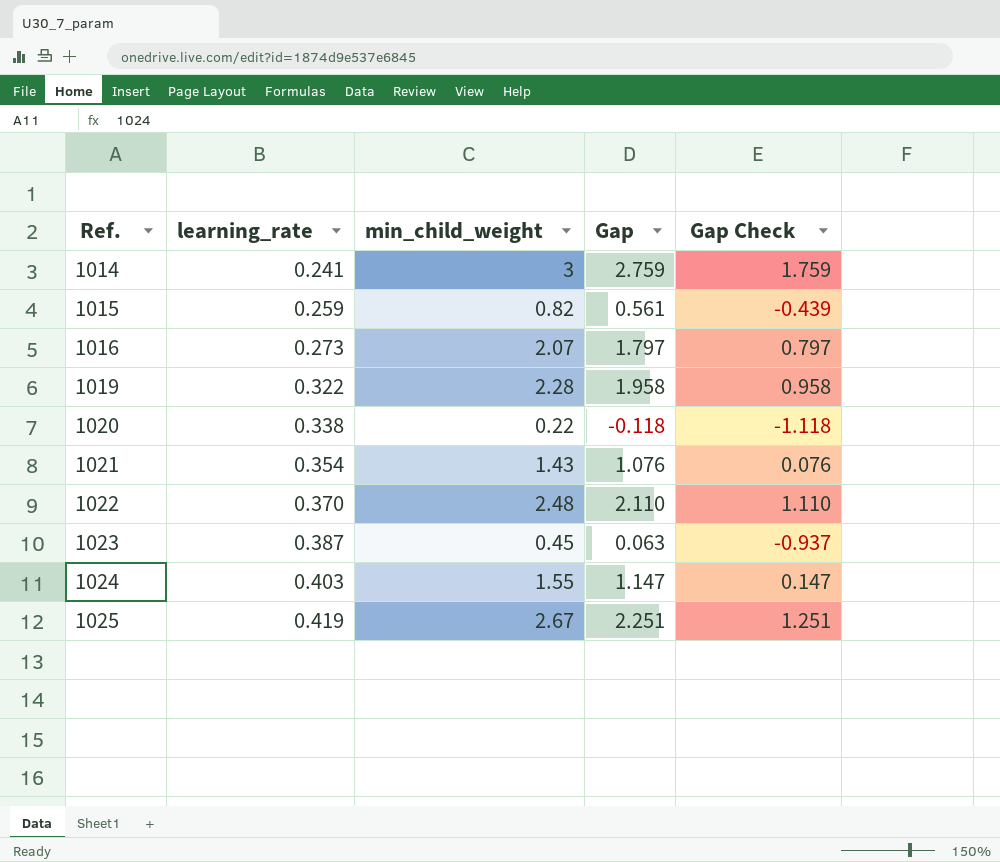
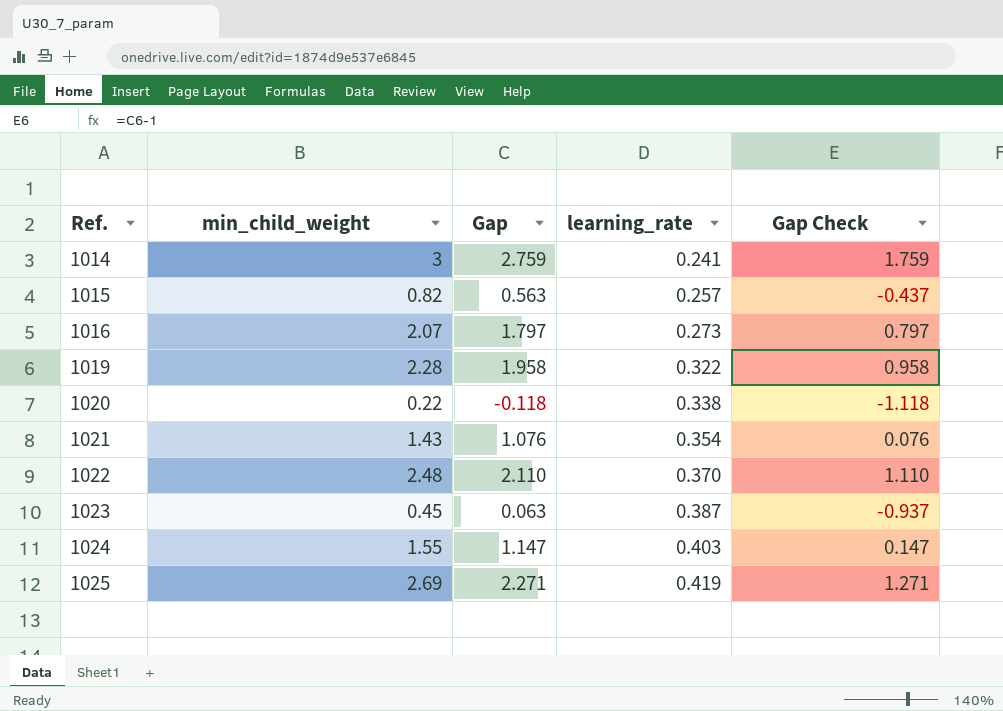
column learning_rate | position: 2 -> 4
1015 | Gap: 0.561 -> 0.563
1015 | learning_rate: 0.259 -> 0.257
1015 | Gap Check: -0.439 -> -0.437
1025 | min_child_weight: 2.67 -> 2.69
1025 | Gap: 2.251 -> 2.271
1025 | Gap Check: 1.251 -> 1.271

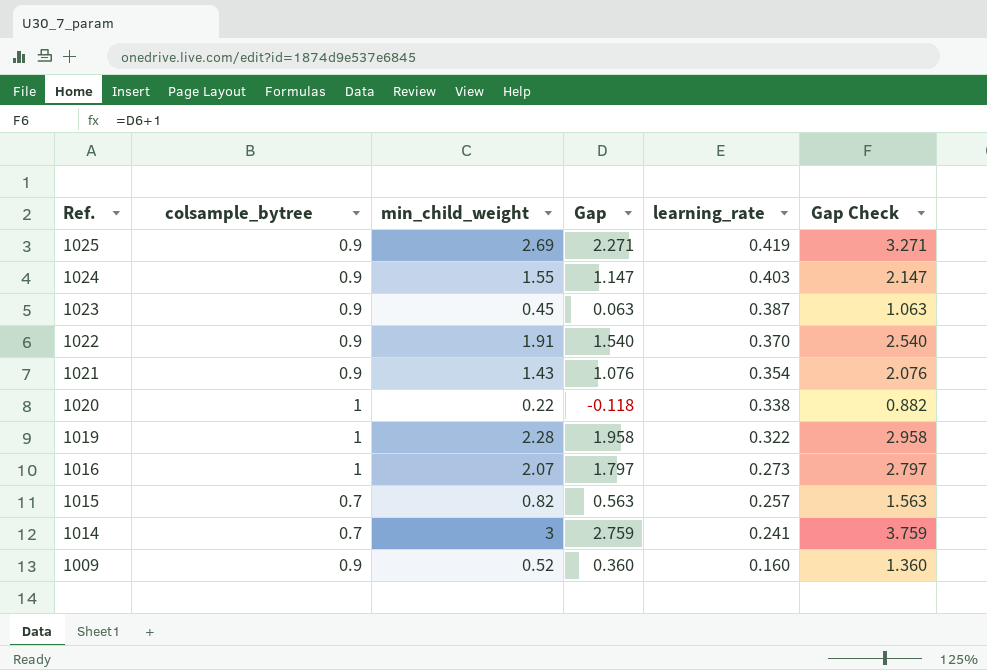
row order: Ref. ascending -> Ref. descending
column colsample_bytree | position: none -> 2
column Gap Check | formula: [Gap] - 1 -> [Gap] + 1
1022 | min_child_weight: 2.48 -> 1.91
1022 | Gap: 2.110 -> 1.540
row 1009: none -> 0.9 | 0.52 | 0.360 | 0.160 | 1.360

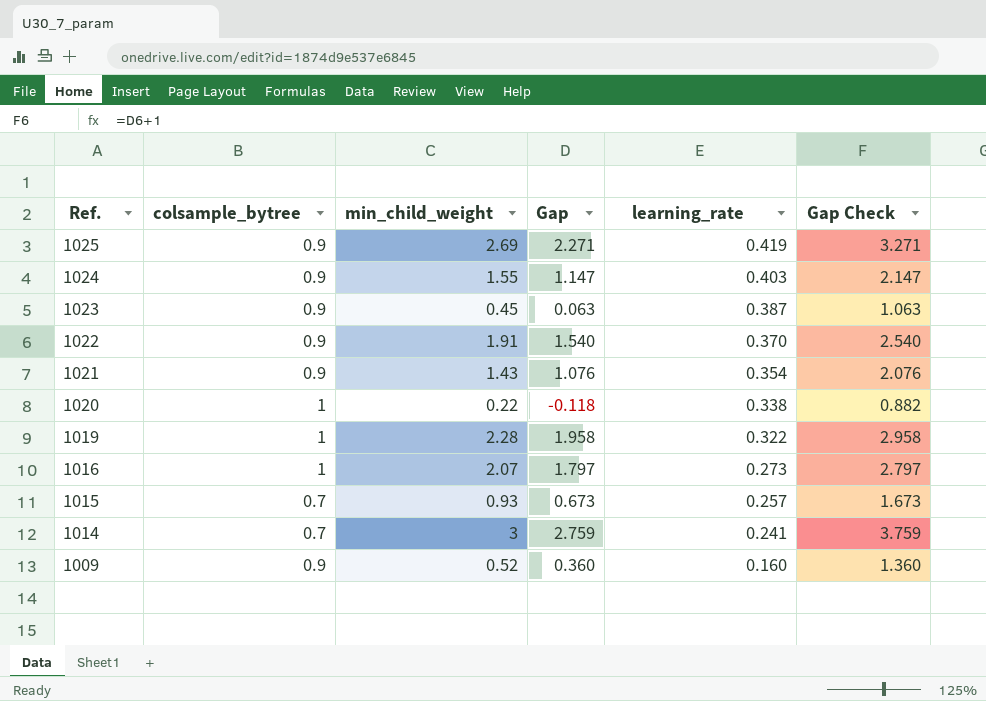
1015 | min_child_weight: 0.82 -> 0.93
1015 | Gap: 0.563 -> 0.673
1015 | Gap Check: 1.563 -> 1.673

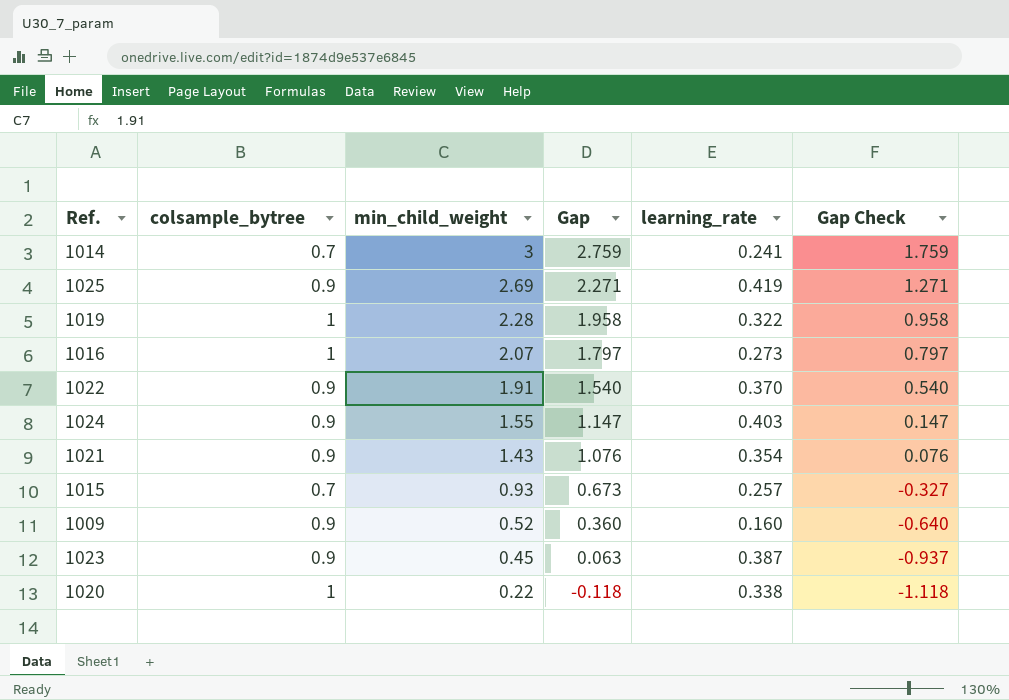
row order: Ref. descending -> min_child_weight descending
column Gap Check | formula: [Gap] + 1 -> [Gap] - 1

